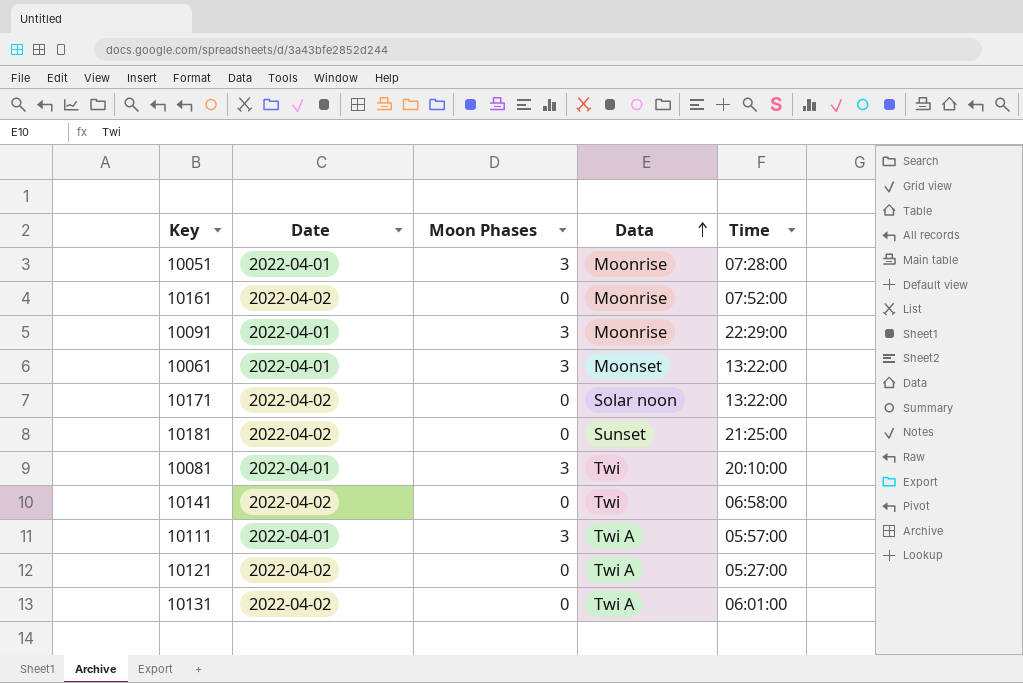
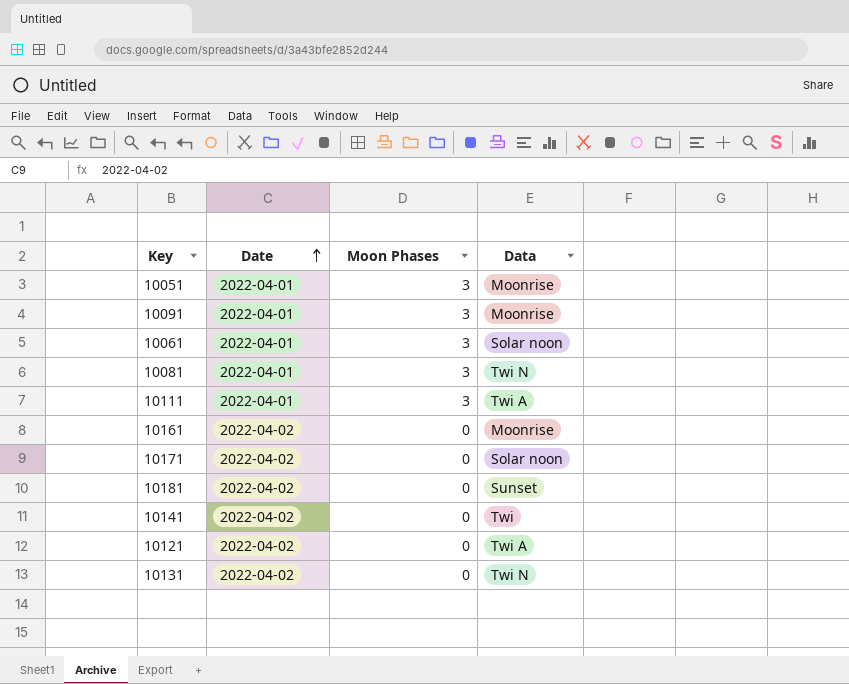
row order: Data ascending -> Date ascending
column Time | position: 5 -> none
10061 | Data: Moonset -> Solar noon
10081 | Data: Twi -> Twi N
10131 | Data: Twi A -> Twi N

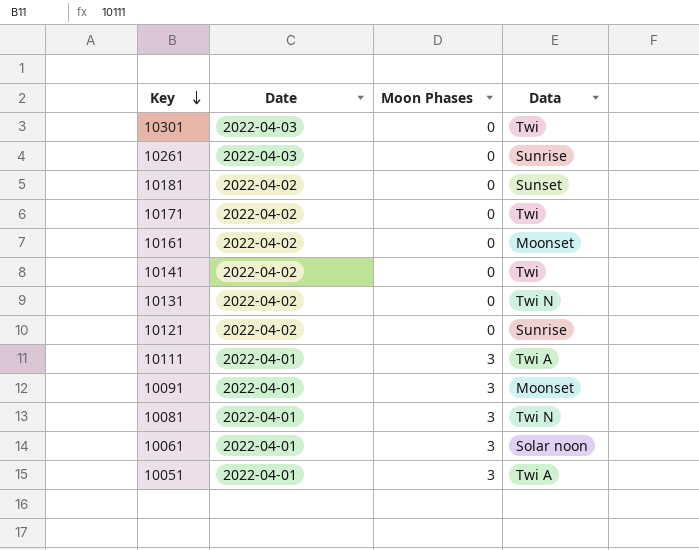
row order: Date ascending -> Key descending
row 10301: none -> 2022-04-03 | 0 | Twi
row 10261: none -> 2022-04-03 | 0 | Sunrise
10171 | Data: Solar noon -> Twi
10161 | Data: Moonrise -> Moonset
10121 | Data: Twi A -> Sunrise
10091 | Data: Moonrise -> Moonset
10051 | Data: Moonrise -> Twi A

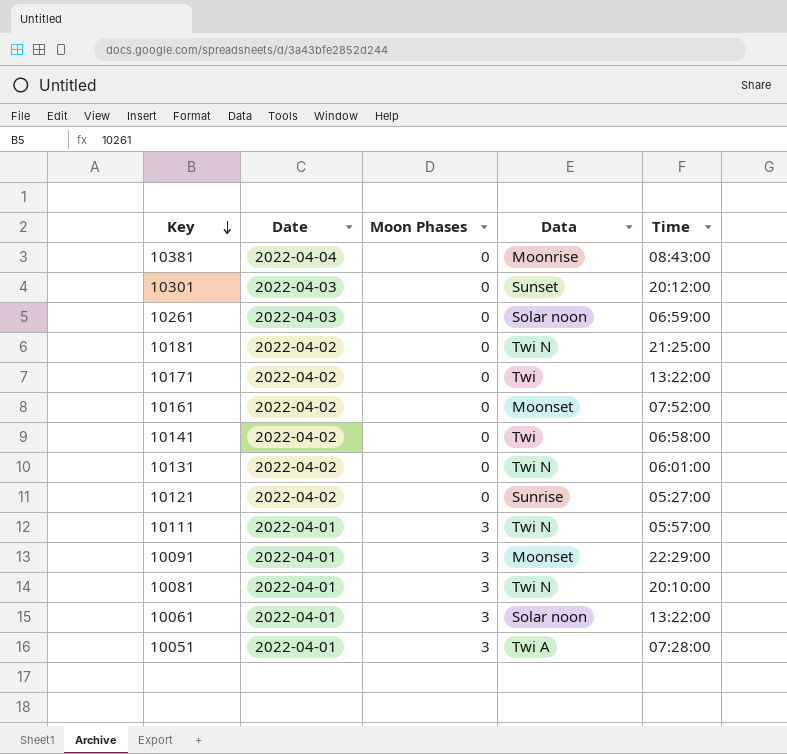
column Time | position: none -> 5
row 10381: none -> 2022-04-04 | 0 | Moonrise | 08:43:00
10301 | Data: Twi -> Sunset
10261 | Data: Sunrise -> Solar noon
10181 | Data: Sunset -> Twi N
10111 | Data: Twi A -> Twi N

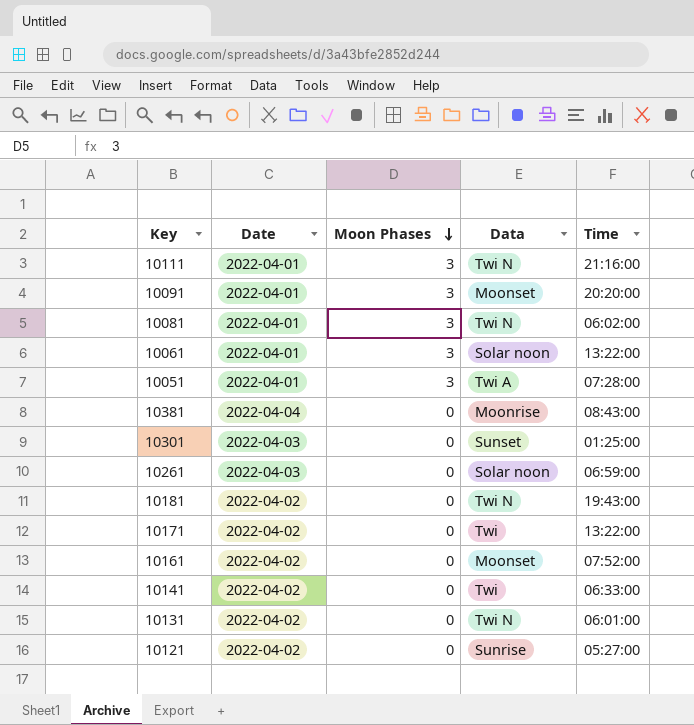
row order: Key descending -> Moon Phases descending
10111 | Time: 05:57:00 -> 21:16:00
10091 | Time: 22:29:00 -> 20:20:00
10081 | Time: 20:10:00 -> 06:02:00
10301 | Time: 20:12:00 -> 01:25:00
10181 | Time: 21:25:00 -> 19:43:00
10141 | Time: 06:58:00 -> 06:33:00

